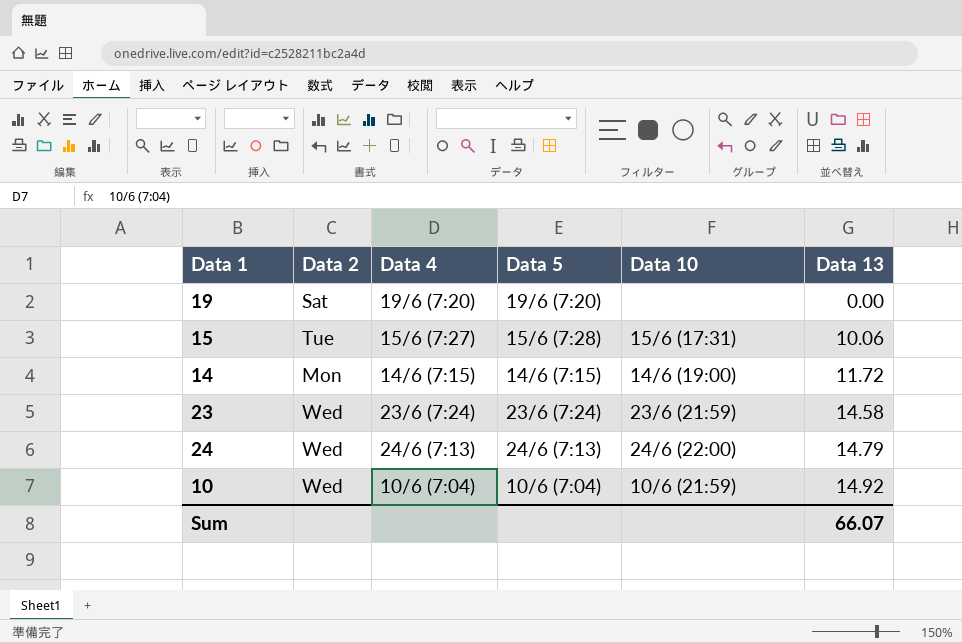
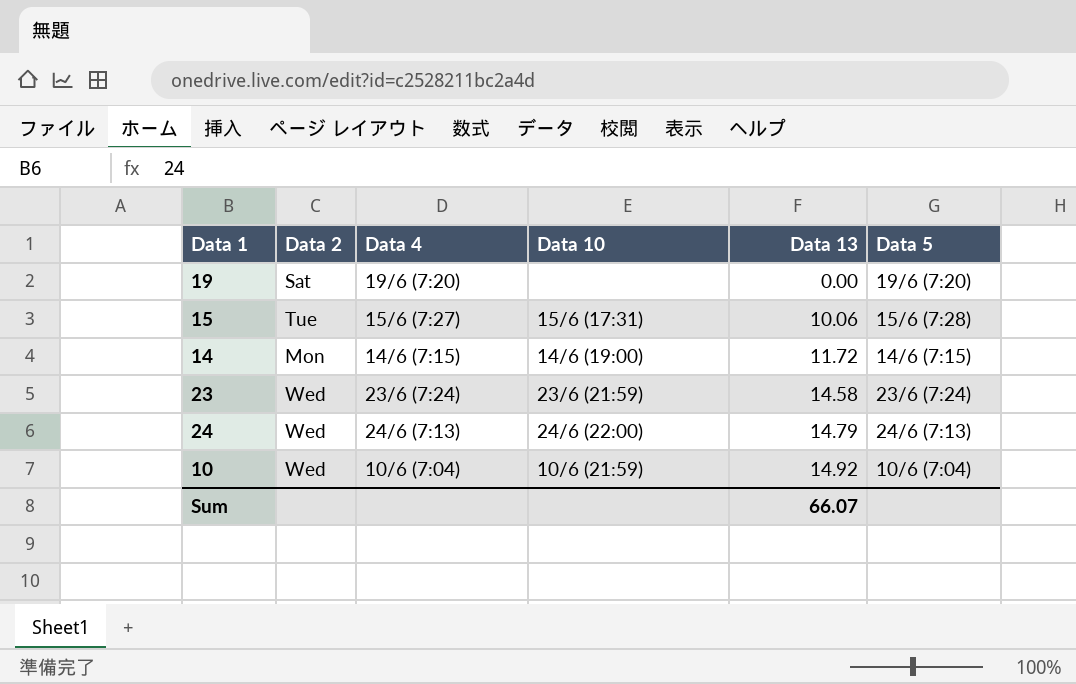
column Data 5 | position: 4 -> 6

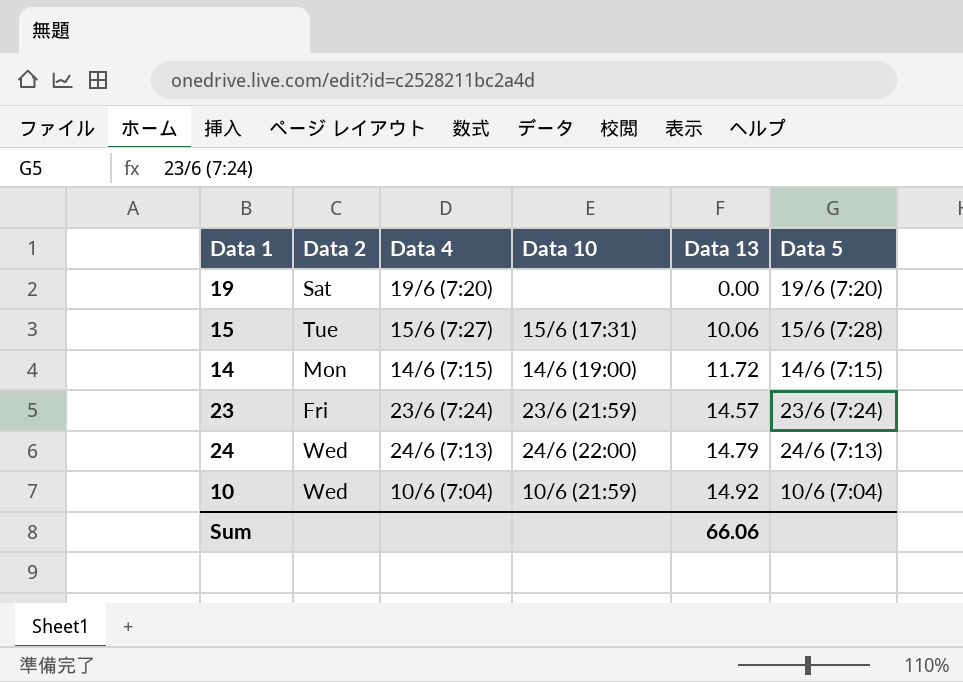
23 | Data 2: Wed -> Fri
23 | Data 13: 14.58 -> 14.57
Sum | Data 13: 66.07 -> 66.06

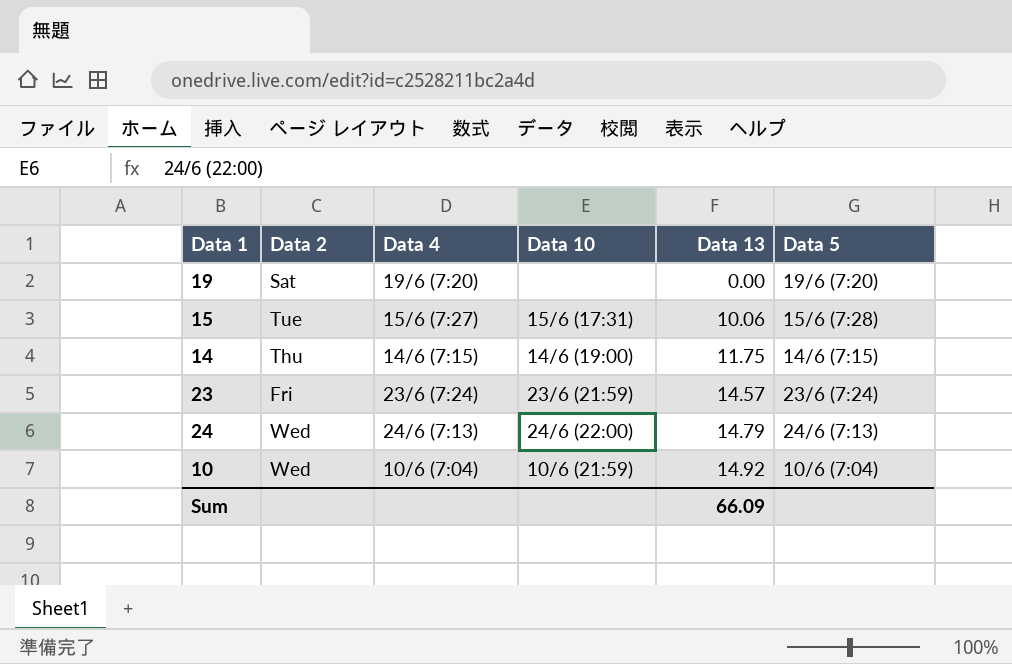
14 | Data 2: Mon -> Thu
14 | Data 13: 11.72 -> 11.75
Sum | Data 13: 66.06 -> 66.09

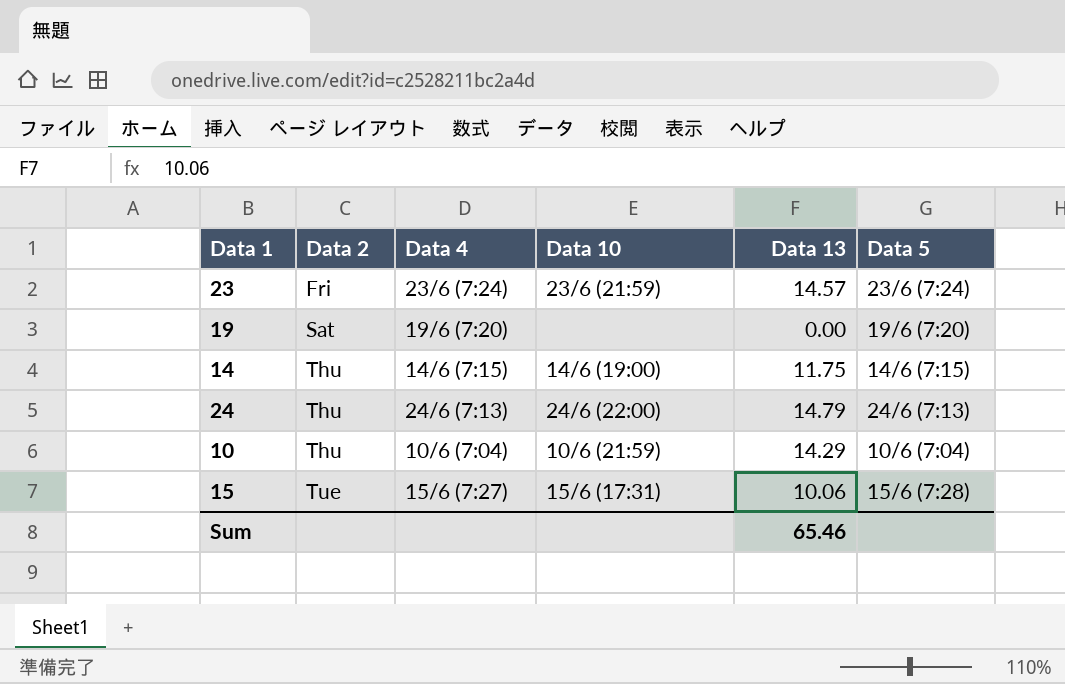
row order: Data 13 ascending -> Data 2 ascending
24 | Data 2: Wed -> Thu
10 | Data 2: Wed -> Thu
10 | Data 13: 14.92 -> 14.29
Sum | Data 13: 66.09 -> 65.46

